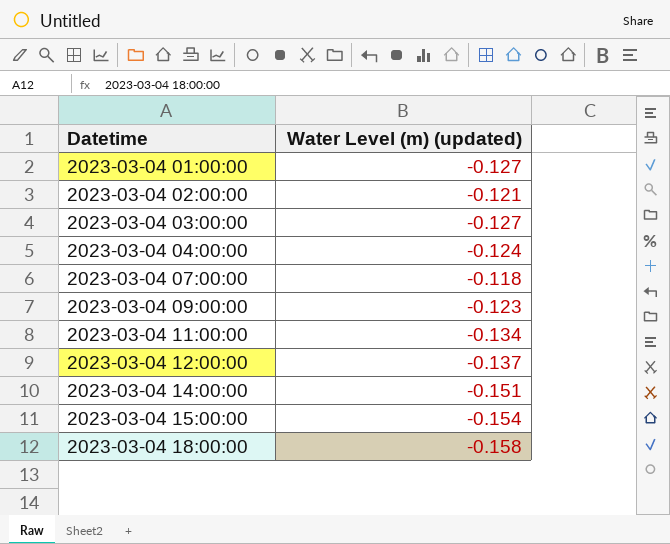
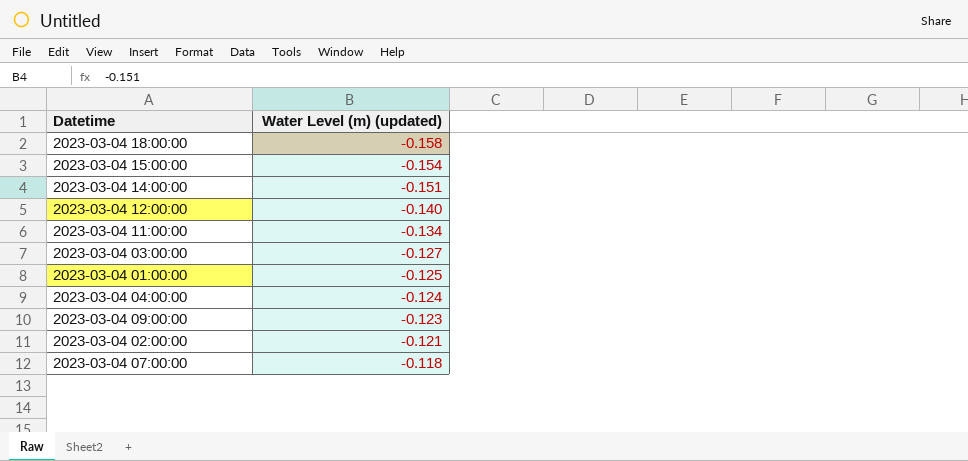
row order: Datetime ascending -> Water Level (m) (updated) ascending
2023-03-04 12:00:00 | Water Level (m) (updated): -0.137 -> -0.140
2023-03-04 01:00:00 | Water Level (m) (updated): -0.127 -> -0.125

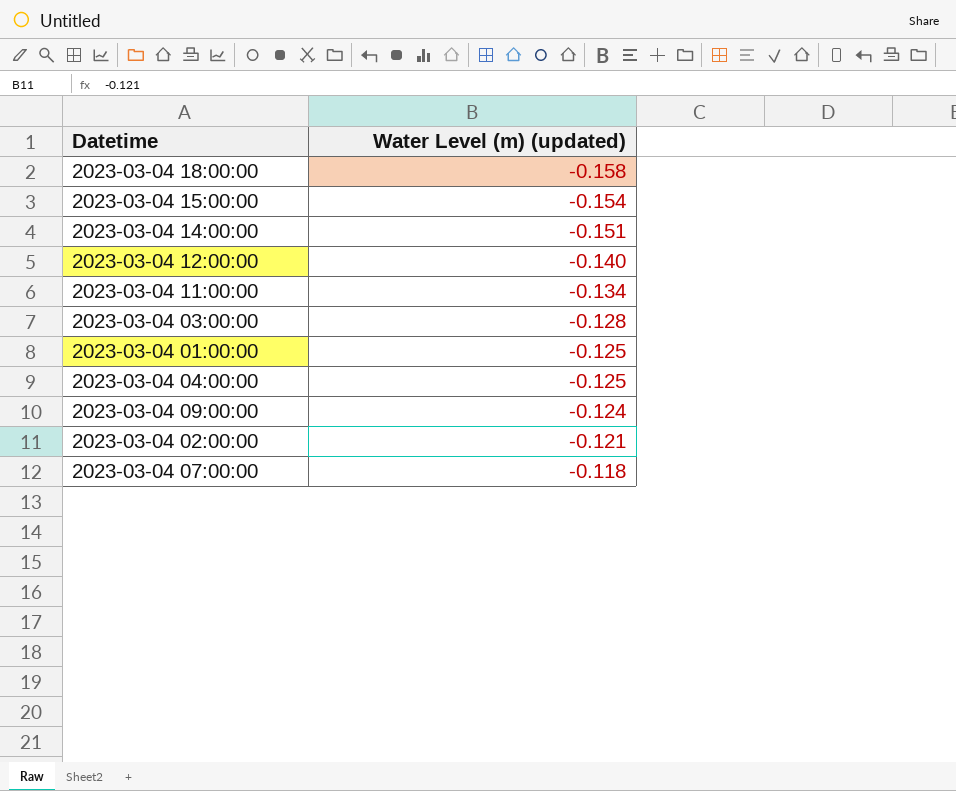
2023-03-04 03:00:00 | Water Level (m) (updated): -0.127 -> -0.128
2023-03-04 04:00:00 | Water Level (m) (updated): -0.124 -> -0.125
2023-03-04 09:00:00 | Water Level (m) (updated): -0.123 -> -0.124

